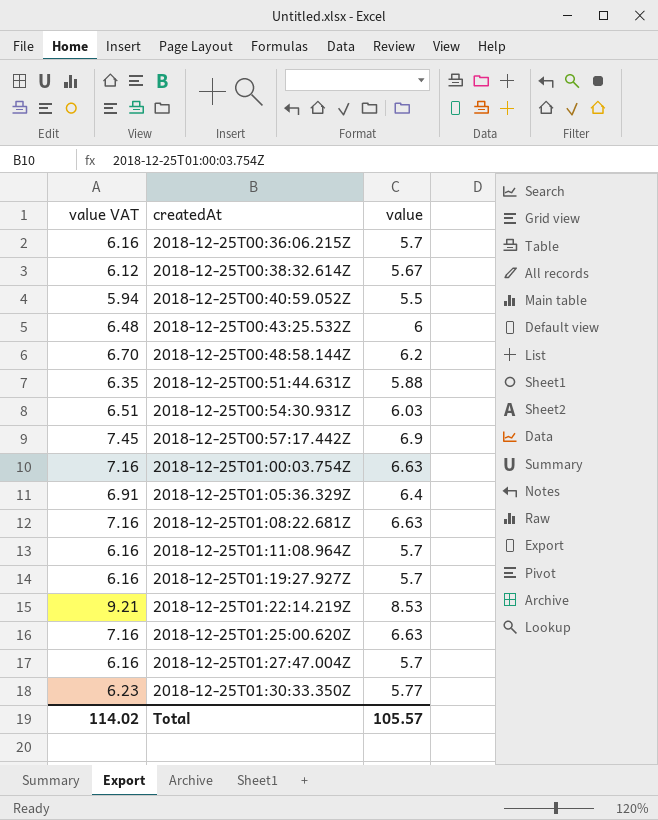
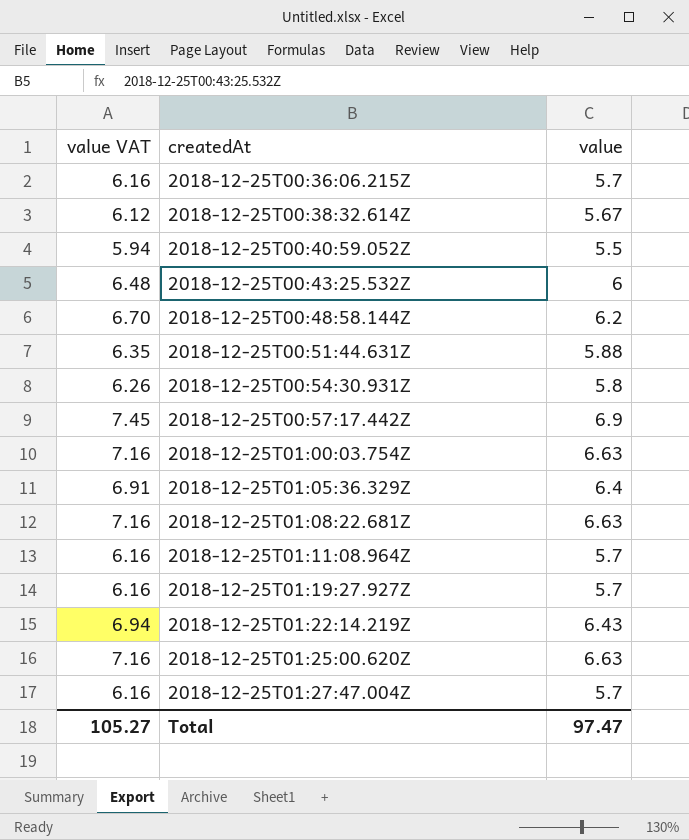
row 2018-12-25T01:30:33.350Z: 6.23 | 5.77 -> none
2018-12-25T00:54:30.931Z | value VAT: 6.51 -> 6.26
2018-12-25T00:54:30.931Z | value: 6.03 -> 5.8
2018-12-25T01:22:14.219Z | value VAT: 9.21 -> 6.94
2018-12-25T01:22:14.219Z | value: 8.53 -> 6.43
Total | value VAT: 114.02 -> 105.27
Total | value: 105.57 -> 97.47

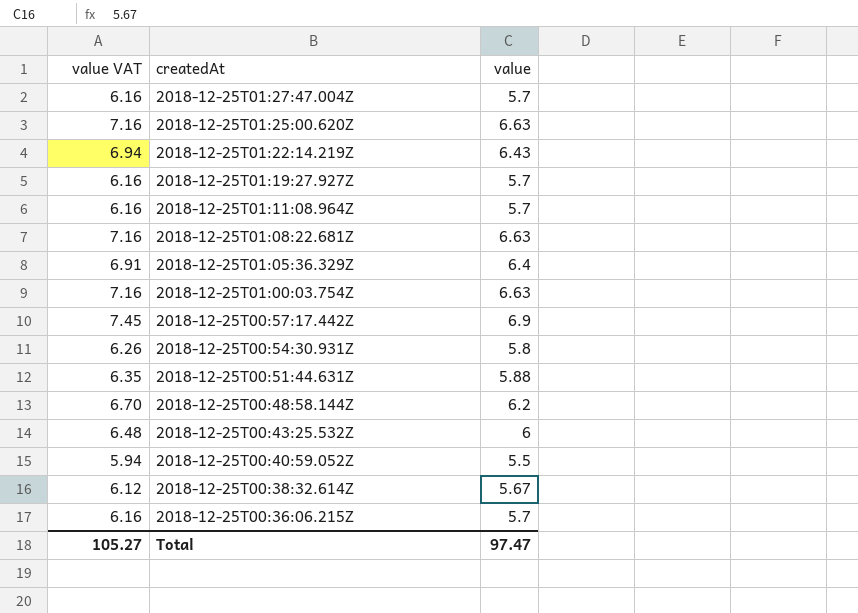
row order: createdAt ascending -> createdAt descending

